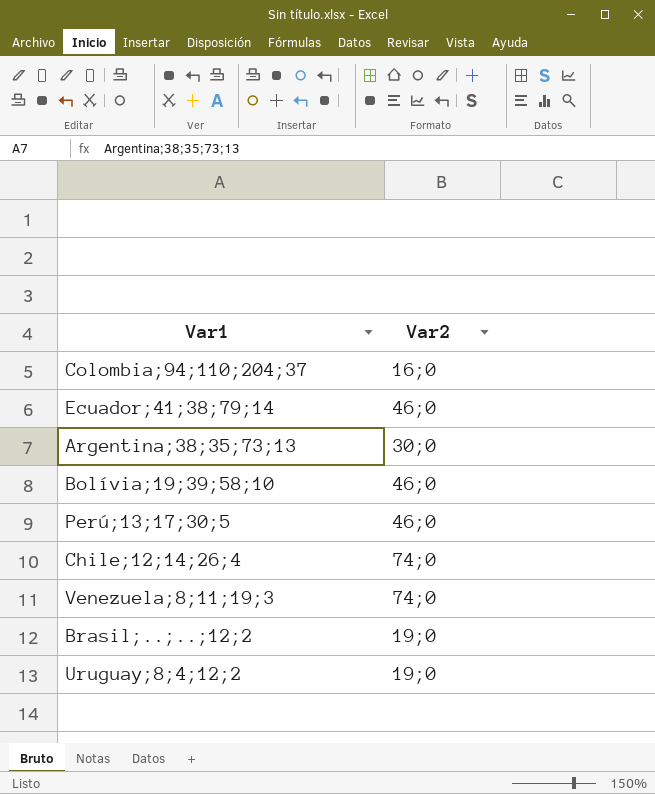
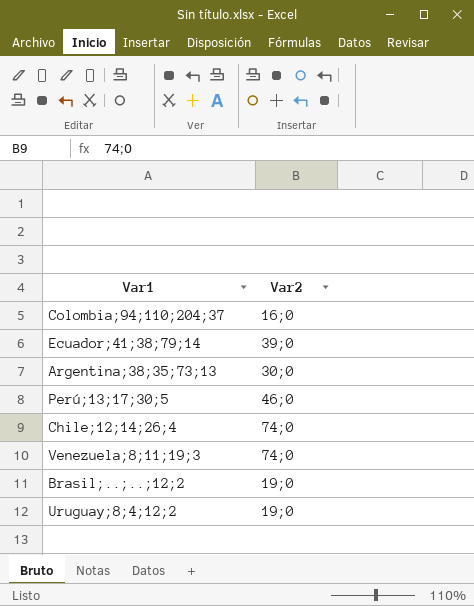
row Bolívia;19;39;58;10: 46;0 -> none
Ecuador;41;38;79;14 | Var2: 46;0 -> 39;0

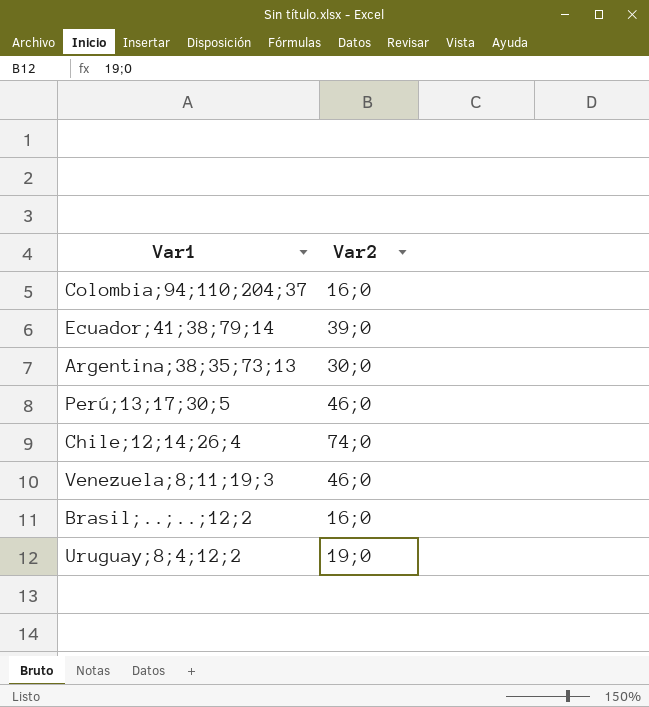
Venezuela;8;11;19;3 | Var2: 74;0 -> 46;0
Brasil;..;..;12;2 | Var2: 19;0 -> 16;0

